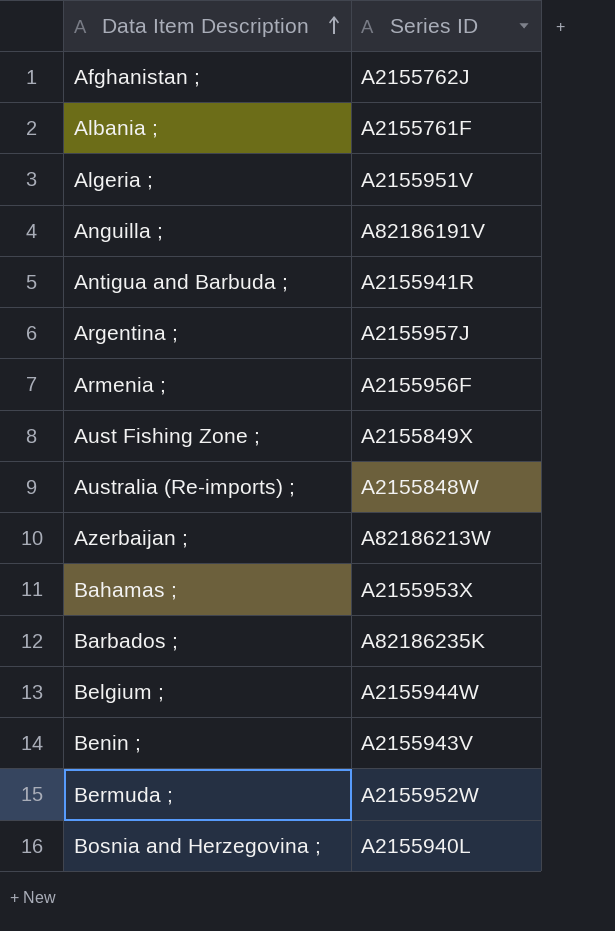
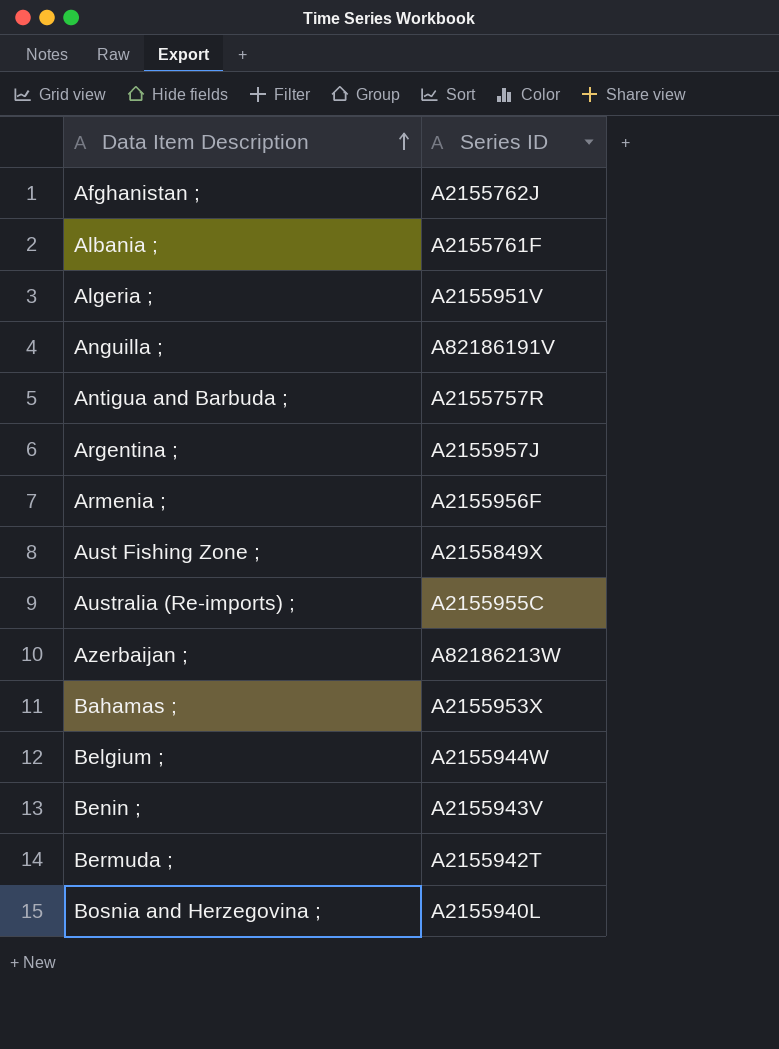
row Barbados ;: A82186235K -> none
Antigua and Barbuda ; | Series ID: A2155941R -> A2155757R
Australia (Re-imports) ; | Series ID: A2155848W -> A2155955C
Bermuda ; | Series ID: A2155952W -> A2155942T

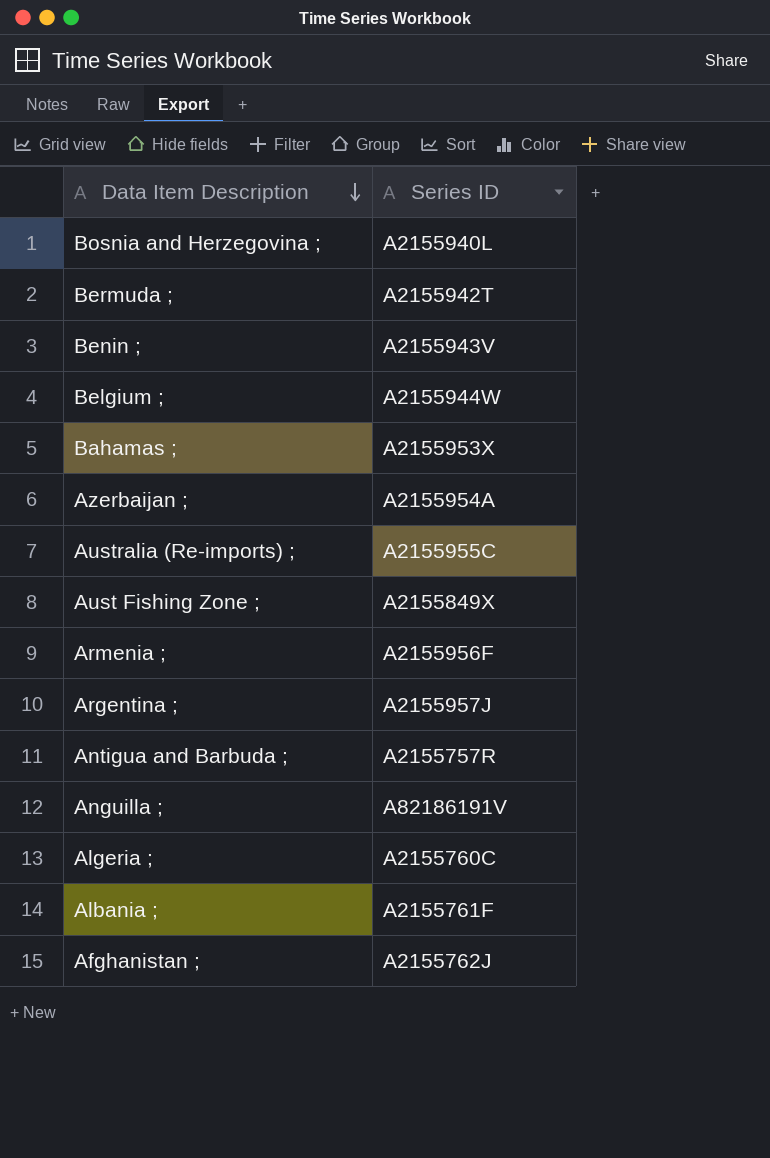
row order: Data Item Description ascending -> Data Item Description descending
Azerbaijan ; | Series ID: A82186213W -> A2155954A
Algeria ; | Series ID: A2155951V -> A2155760C

